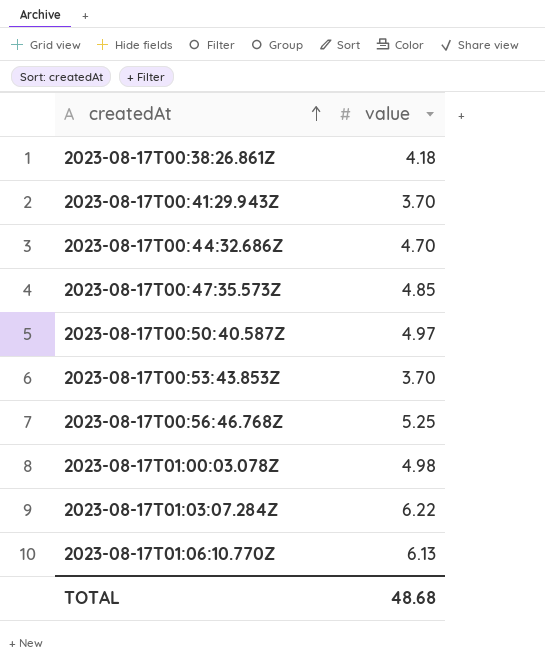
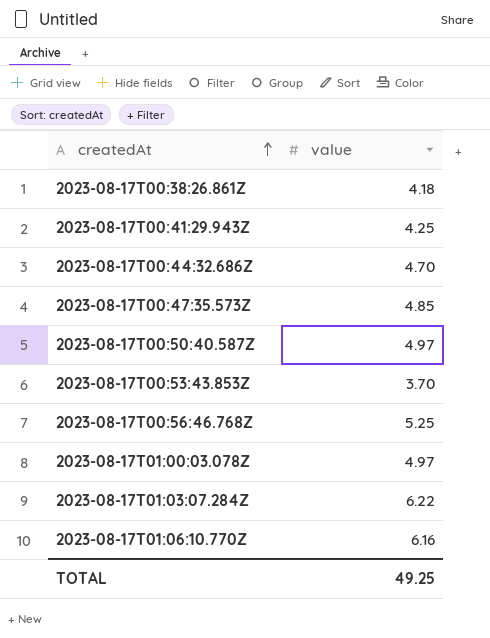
2023-08-17T00:41:29.943Z | value: 3.70 -> 4.25
2023-08-17T01:00:03.078Z | value: 4.98 -> 4.97
2023-08-17T01:06:10.770Z | value: 6.13 -> 6.16
TOTAL | value: 48.68 -> 49.25

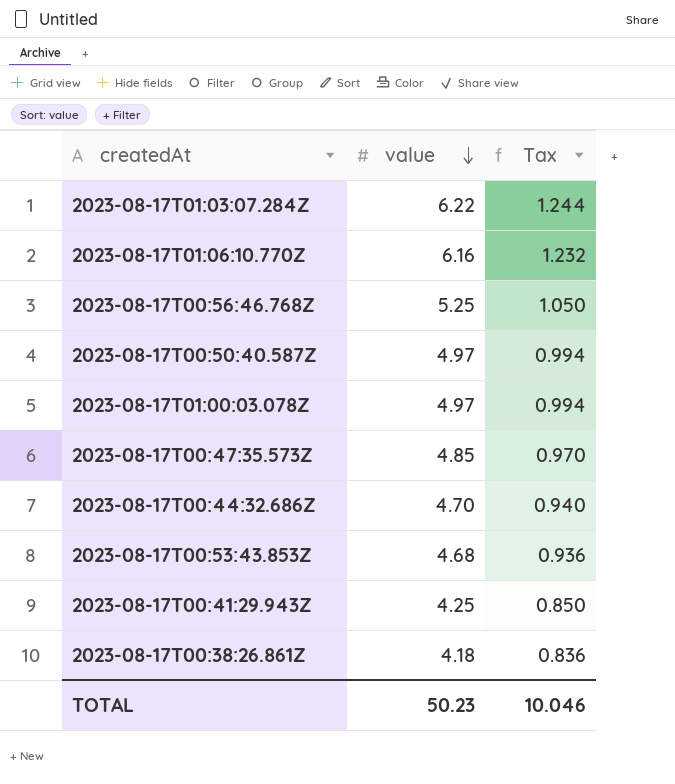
row order: createdAt ascending -> value descending
column Tax | formula: none -> [value] * 0.2
2023-08-17T00:53:43.853Z | value: 3.70 -> 4.68
TOTAL | value: 49.25 -> 50.23

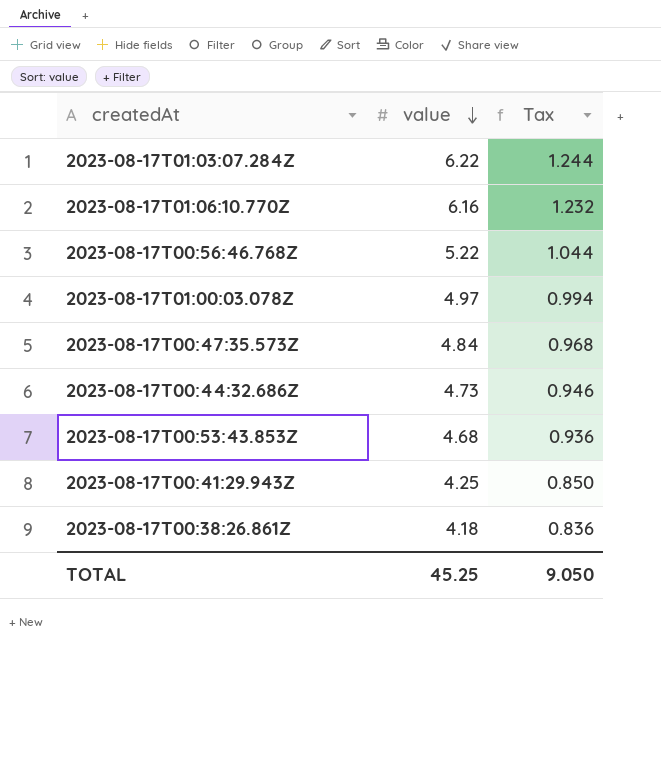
row 2023-08-17T00:50:40.587Z: 4.97 | 0.994 -> none
2023-08-17T00:56:46.768Z | value: 5.25 -> 5.22
2023-08-17T00:56:46.768Z | Tax: 1.050 -> 1.044
2023-08-17T00:47:35.573Z | value: 4.85 -> 4.84
2023-08-17T00:47:35.573Z | Tax: 0.970 -> 0.968
2023-08-17T00:44:32.686Z | value: 4.70 -> 4.73
2023-08-17T00:44:32.686Z | Tax: 0.940 -> 0.946
TOTAL | value: 50.23 -> 45.25
TOTAL | Tax: 10.046 -> 9.050

